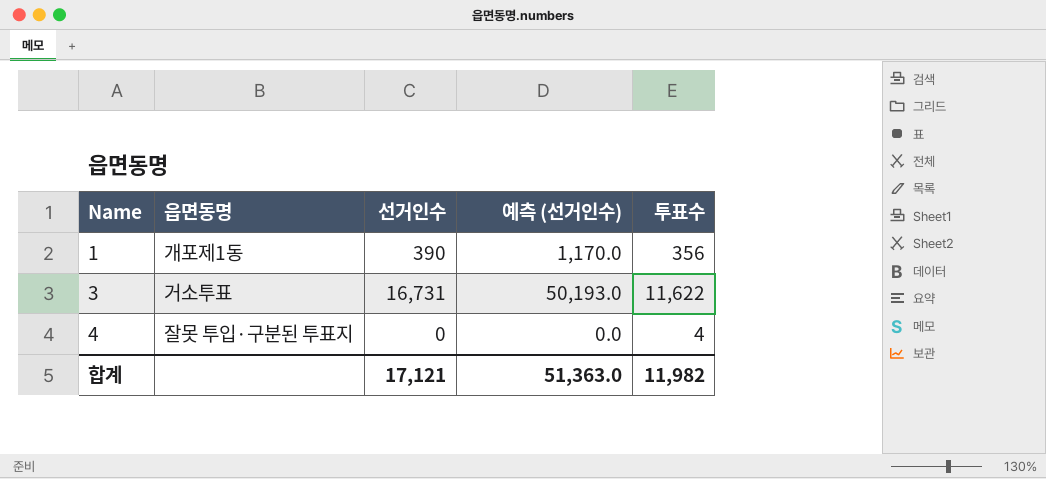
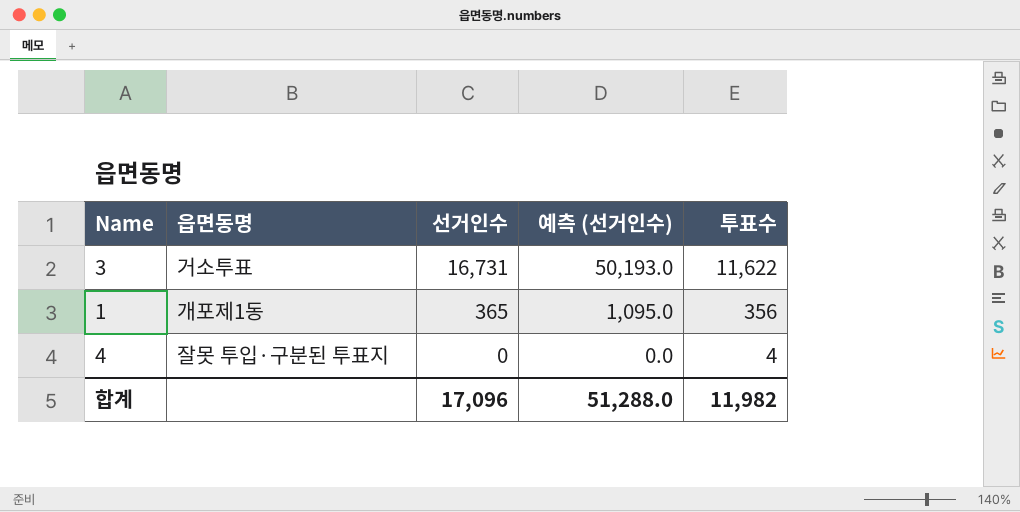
row order: Name ascending -> 선거인수 descending
1 | 선거인수: 390 -> 365
1 | 예측 (선거인수): 1,170.0 -> 1,095.0
합계 | 선거인수: 17,121 -> 17,096
합계 | 예측 (선거인수): 51,363.0 -> 51,288.0

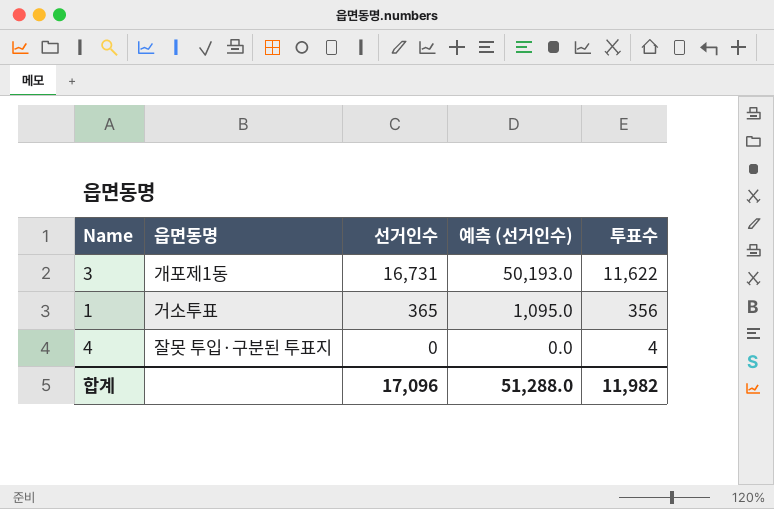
3 | 읍면동명: 거소투표 -> 개포제1동
1 | 읍면동명: 개포제1동 -> 거소투표

